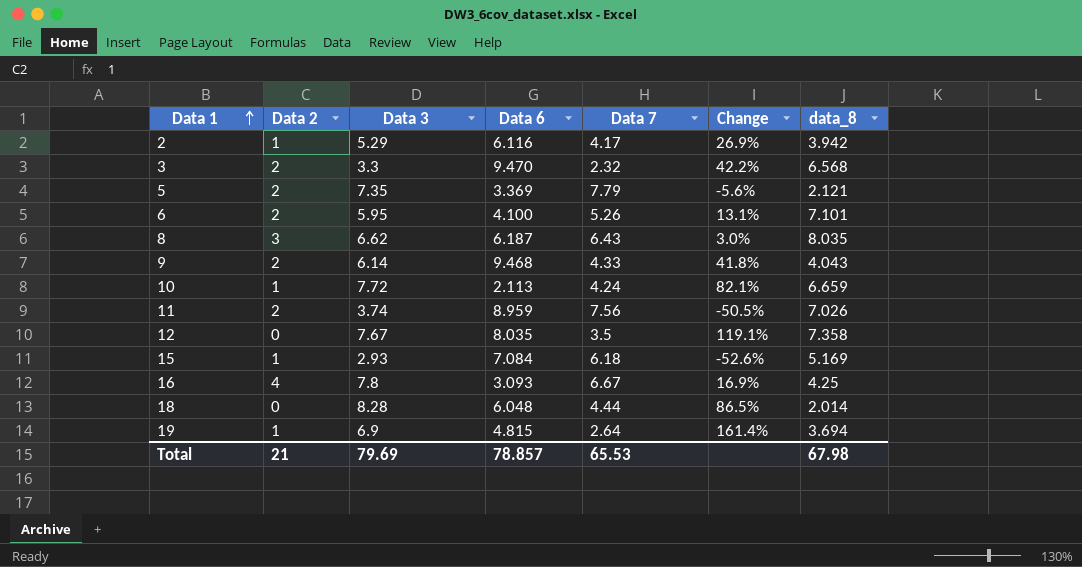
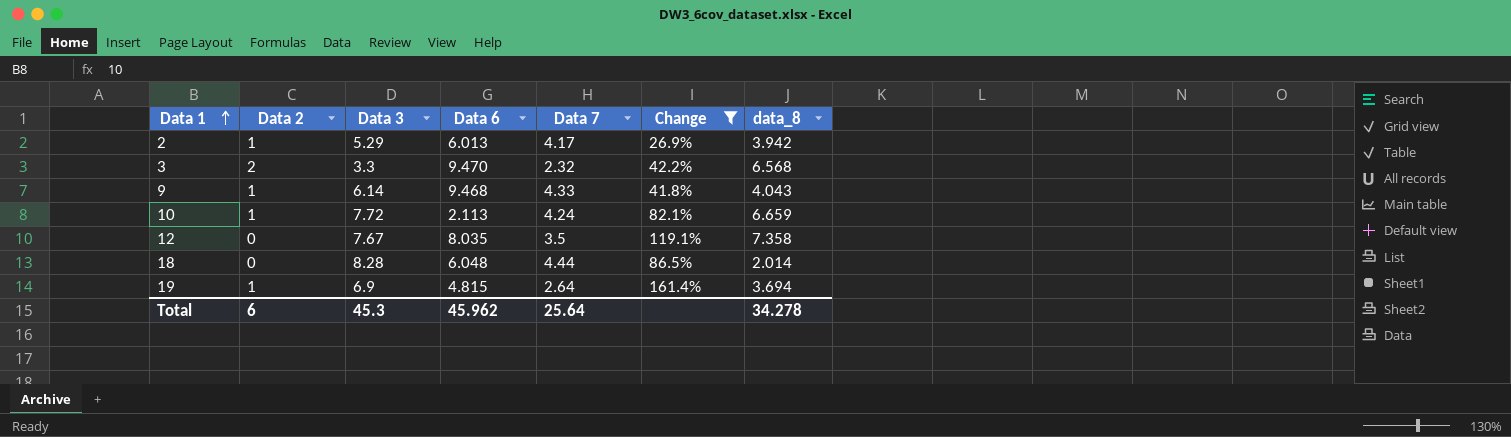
filter: none -> Change >= 26.9%
2 | Data 6: 6.116 -> 6.013
9 | Data 2: 2 -> 1
Total | Data 2: 21 -> 6
Total | Data 3: 79.69 -> 45.3
Total | Data 6: 78.857 -> 45.962
Total | Data 7: 65.53 -> 25.64
Total | data_8: 67.98 -> 34.278

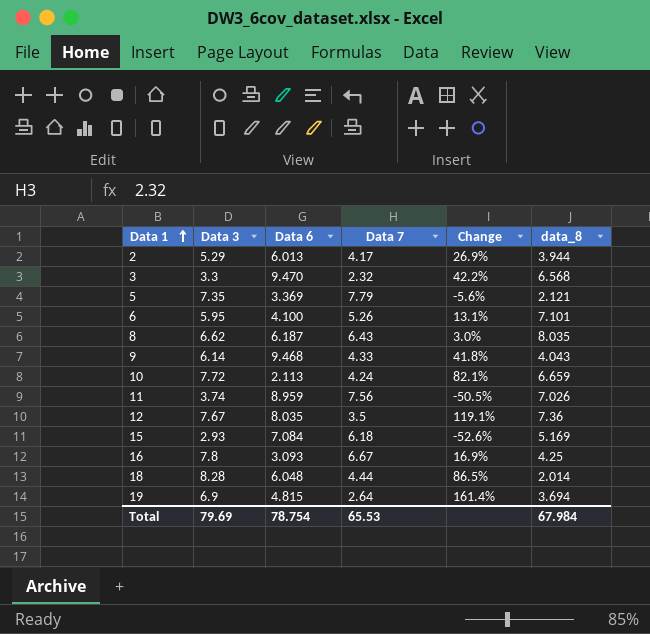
filter: Change >= 26.9% -> none
column Data 2 | position: 2 -> none
2 | data_8: 3.942 -> 3.944
12 | data_8: 7.358 -> 7.36
Total | Data 3: 45.3 -> 79.69
Total | Data 6: 45.962 -> 78.754
Total | Data 7: 25.64 -> 65.53
Total | data_8: 34.278 -> 67.984

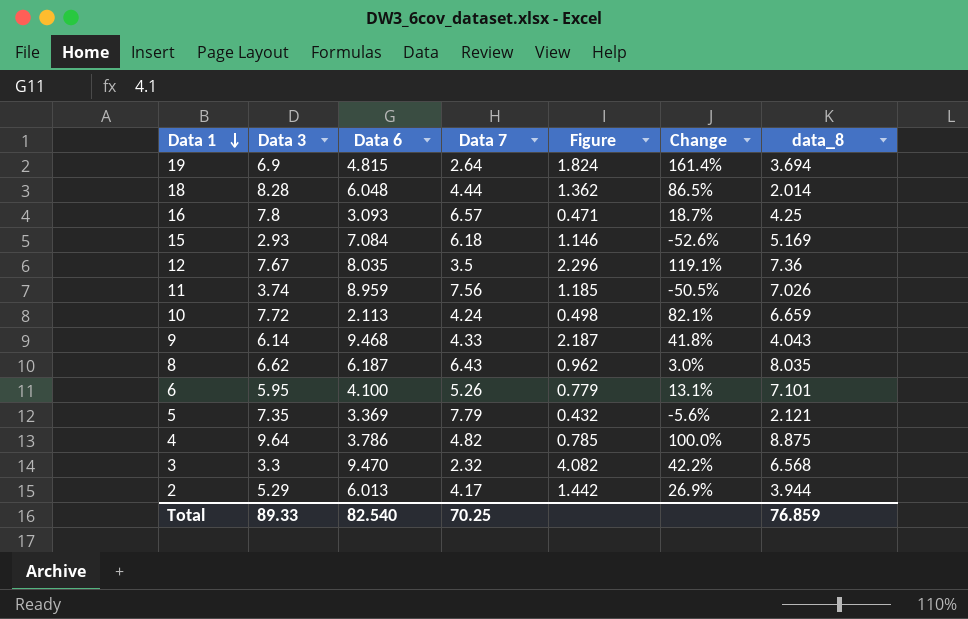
row order: Data 1 ascending -> Data 1 descending
column Figure | formula: none -> [Data 6] / [Data 7]
16 | Data 7: 6.67 -> 6.57
16 | Change: 16.9% -> 18.7%
row 4: none -> 9.64 | 3.786 | 4.82 | 0.785 | 100.0% | 8.875
Total | Data 3: 79.69 -> 89.33
Total | Data 6: 78.754 -> 82.540
Total | Data 7: 65.53 -> 70.25
Total | data_8: 67.984 -> 76.859

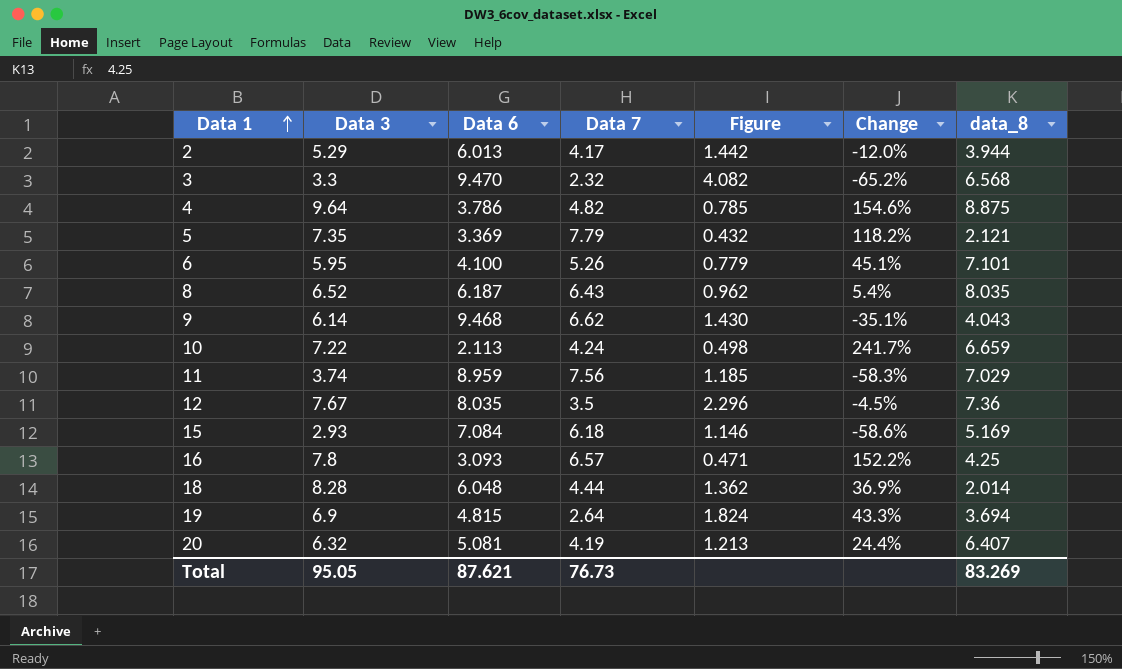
row order: Data 1 descending -> Data 1 ascending
column Change | formula: ([Data 3] - [Data 7]) / [Data 7] -> ([Data 3] - [Data 6]) / [Data 6]
8 | Data 3: 6.62 -> 6.52
9 | Data 7: 4.33 -> 6.62
9 | Figure: 2.187 -> 1.430
10 | Data 3: 7.72 -> 7.22
11 | data_8: 7.026 -> 7.029
row 20: none -> 6.32 | 5.081 | 4.19 | 1.213 | 24.4% | 6.407
Total | Data 3: 89.33 -> 95.05
Total | Data 6: 82.540 -> 87.621
Total | Data 7: 70.25 -> 76.73
Total | data_8: 76.859 -> 83.269

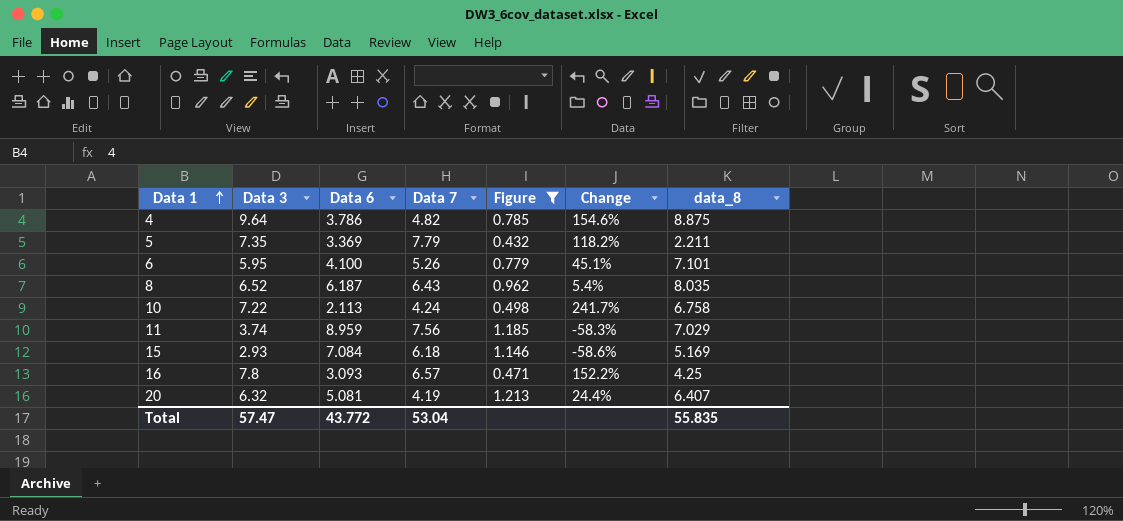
filter: none -> Figure <= 1.213
5 | data_8: 2.121 -> 2.211
10 | data_8: 6.659 -> 6.758
Total | Data 3: 95.05 -> 57.47
Total | Data 6: 87.621 -> 43.772
Total | Data 7: 76.73 -> 53.04
Total | data_8: 83.269 -> 55.835

